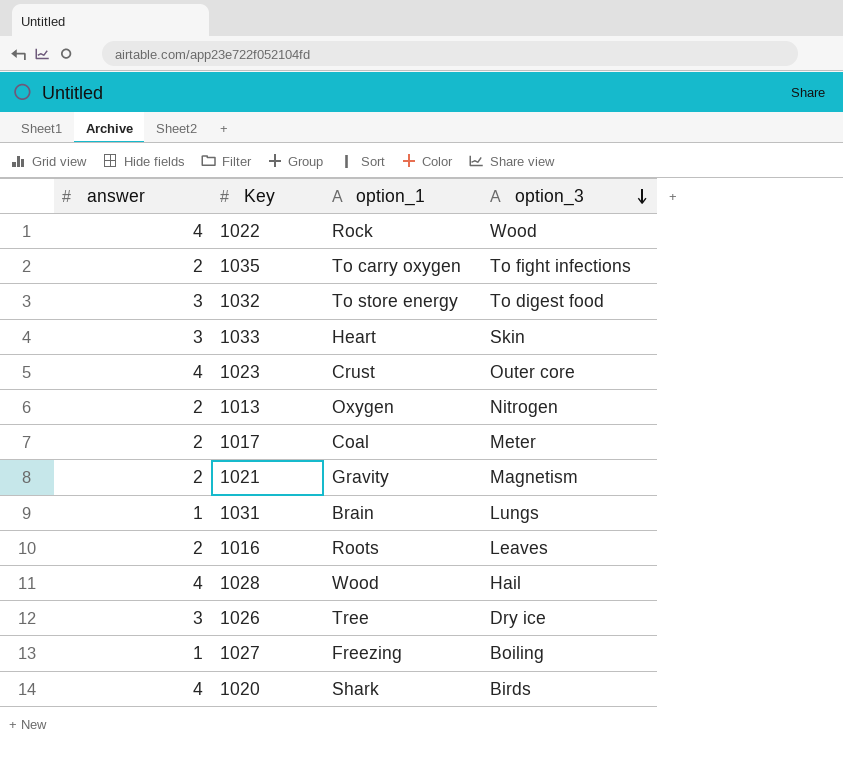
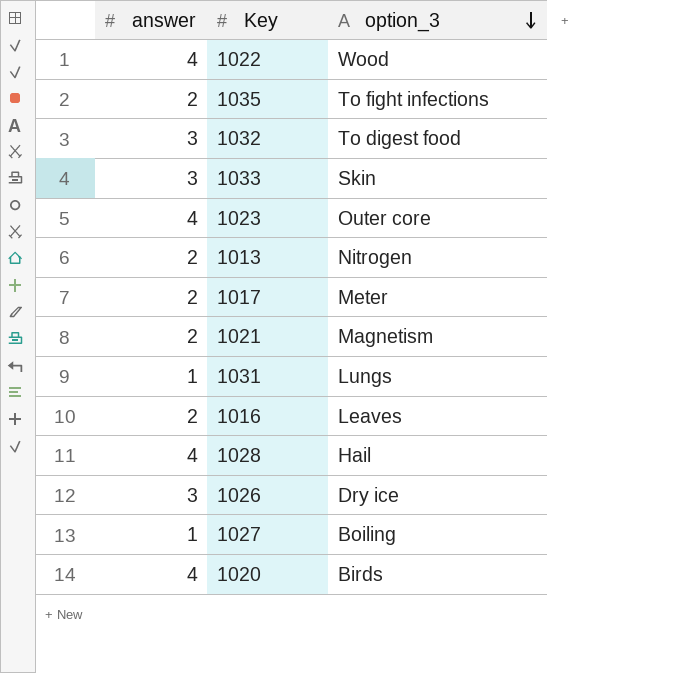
column option_1 | position: 3 -> none

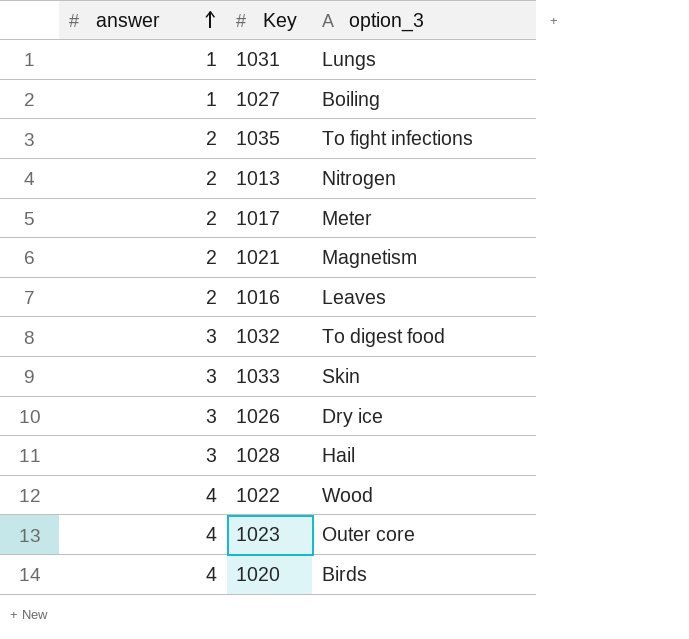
row order: option_3 descending -> answer ascending
1028 | answer: 4 -> 3

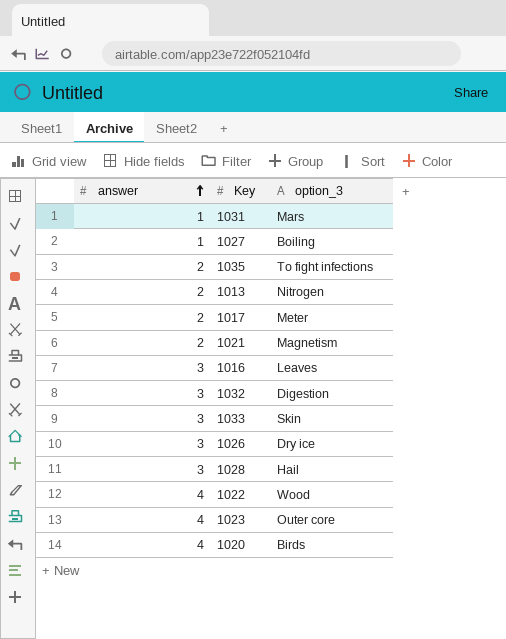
1031 | option_3: Lungs -> Mars
1016 | answer: 2 -> 3
1032 | option_3: To digest food -> Digestion

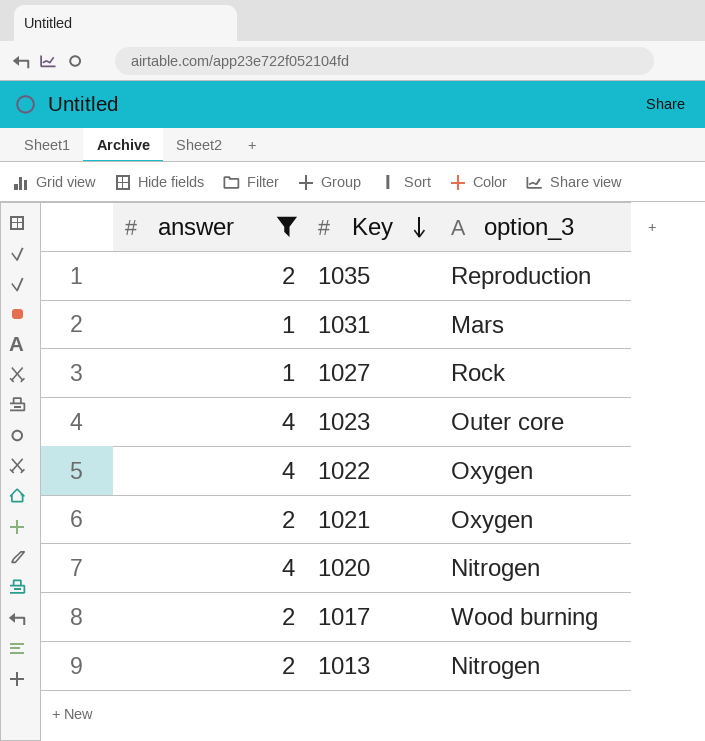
filter: none -> answer != 3
row order: answer ascending -> Key descending
1035 | option_3: To fight infections -> Reproduction
1027 | option_3: Boiling -> Rock
1022 | option_3: Wood -> Oxygen
1021 | option_3: Magnetism -> Oxygen
1020 | option_3: Birds -> Nitrogen
1017 | option_3: Meter -> Wood burning

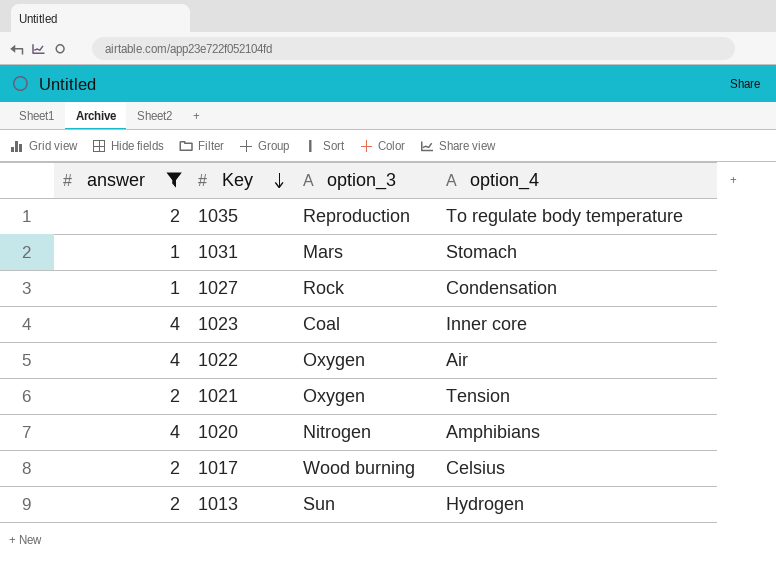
column option_4 | position: none -> 4
1023 | option_3: Outer core -> Coal
1013 | option_3: Nitrogen -> Sun

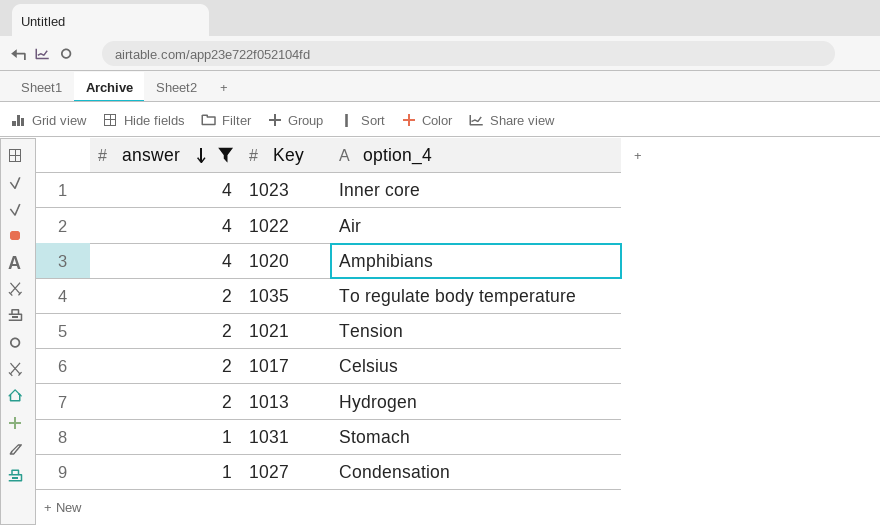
row order: Key descending -> answer descending
column option_3 | position: 3 -> none

